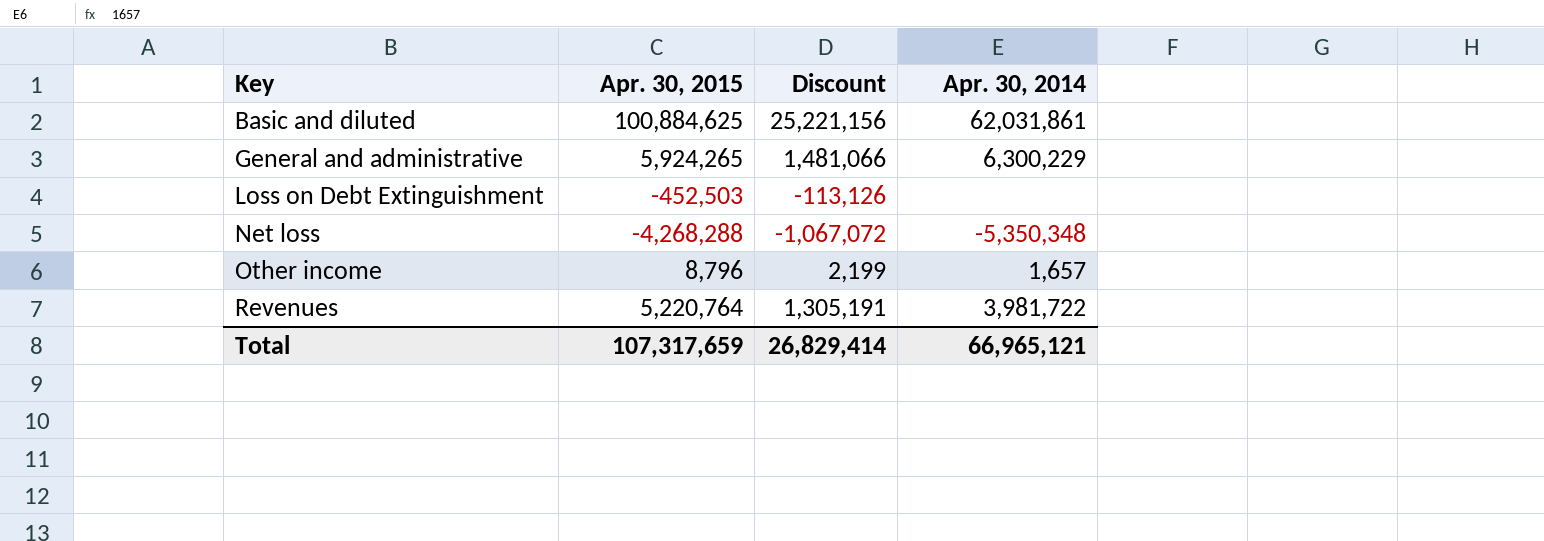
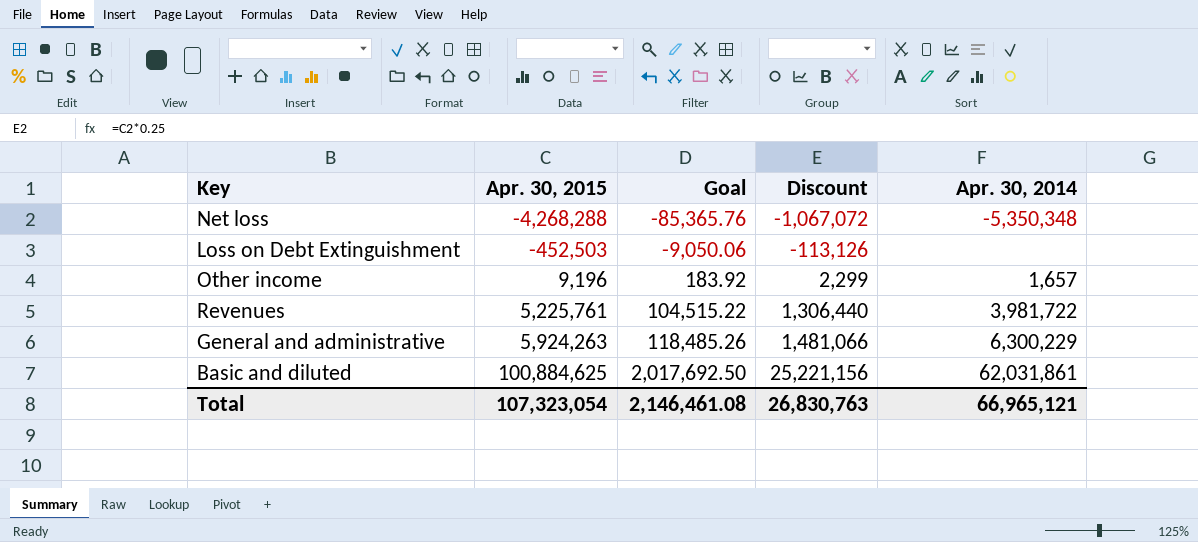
row order: Key ascending -> Apr. 30, 2015 ascending
column Goal | formula: none -> [Apr. 30, 2015] * 0.02
Other income | Apr. 30, 2015: 8,796 -> 9,196
Other income | Discount: 2,199 -> 2,299
Revenues | Apr. 30, 2015: 5,220,764 -> 5,225,761
Revenues | Discount: 1,305,191 -> 1,306,440
General and administrative | Apr. 30, 2015: 5,924,265 -> 5,924,263
Total | Apr. 30, 2015: 107,317,659 -> 107,323,054
Total | Discount: 26,829,414 -> 26,830,763

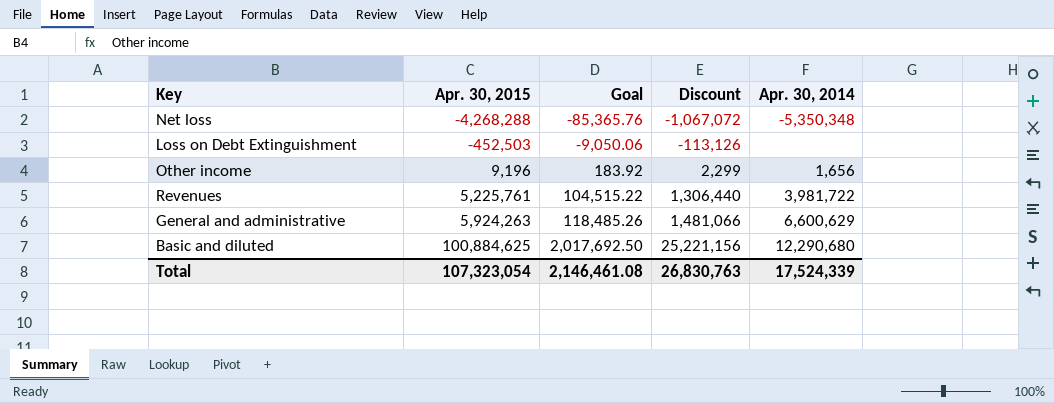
Other income | Apr. 30, 2014: 1,657 -> 1,656
General and administrative | Apr. 30, 2014: 6,300,229 -> 6,600,629
Basic and diluted | Apr. 30, 2014: 62,031,861 -> 12,290,680
Total | Apr. 30, 2014: 66,965,121 -> 17,524,339

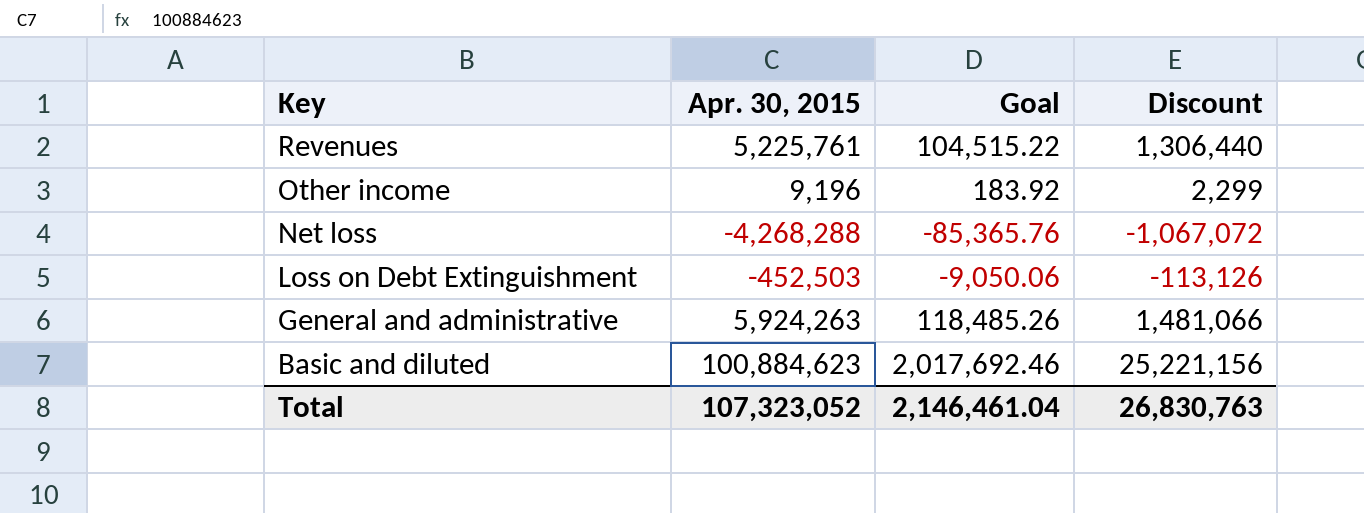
row order: Apr. 30, 2015 ascending -> Key descending
column Apr. 30, 2014 | position: 5 -> none
Basic and diluted | Apr. 30, 2015: 100,884,625 -> 100,884,623
Basic and diluted | Goal: 2,017,692.50 -> 2,017,692.46
Total | Apr. 30, 2015: 107,323,054 -> 107,323,052
Total | Goal: 2,146,461.08 -> 2,146,461.04

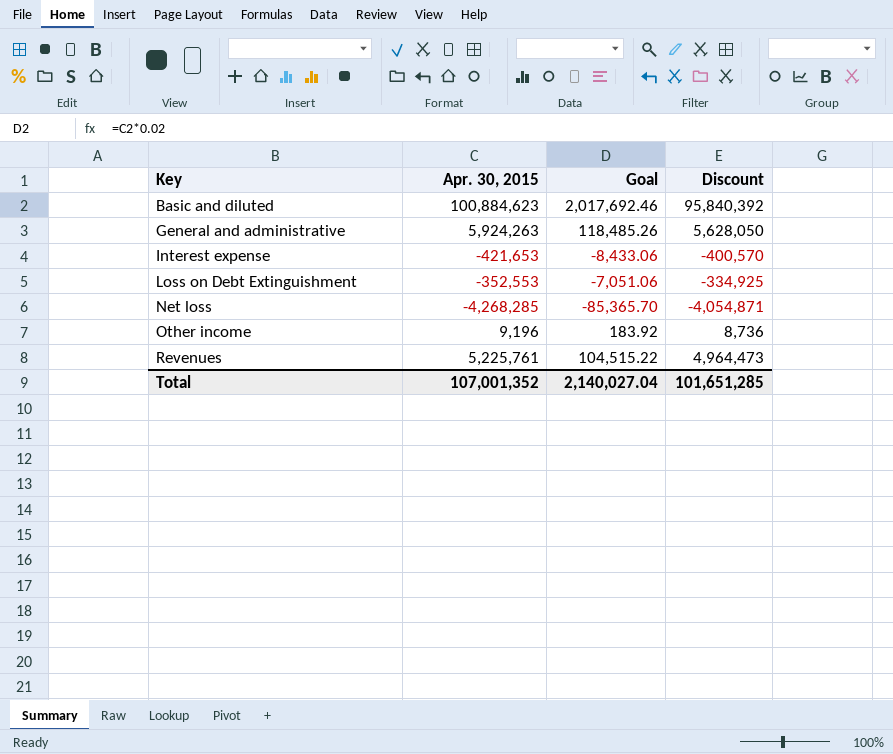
row order: Key descending -> Key ascending
column Discount | formula: [Apr. 30, 2015] * 0.25 -> [Apr. 30, 2015] * 0.95
row Interest expense: none -> -421,653 | -8,433.06 | -400,570
Loss on Debt Extinguishment | Apr. 30, 2015: -452,503 -> -352,553
Loss on Debt Extinguishment | Goal: -9,050.06 -> -7,051.06
Net loss | Apr. 30, 2015: -4,268,288 -> -4,268,285
Net loss | Goal: -85,365.76 -> -85,365.70
Total | Apr. 30, 2015: 107,323,052 -> 107,001,352
Total | Goal: 2,146,461.04 -> 2,140,027.04
Total | Discount: 26,830,763 -> 101,651,285

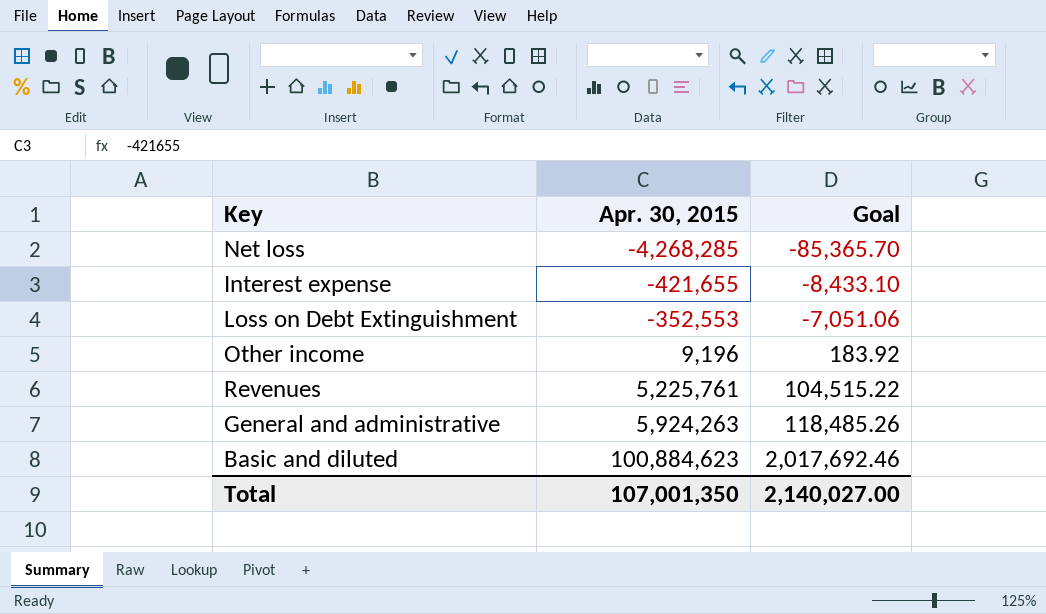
row order: Key ascending -> Apr. 30, 2015 ascending
column Discount | formula: [Apr. 30, 2015] * 0.95 -> none
Interest expense | Apr. 30, 2015: -421,653 -> -421,655
Interest expense | Goal: -8,433.06 -> -8,433.10
Total | Apr. 30, 2015: 107,001,352 -> 107,001,350
Total | Goal: 2,140,027.04 -> 2,140,027.00

